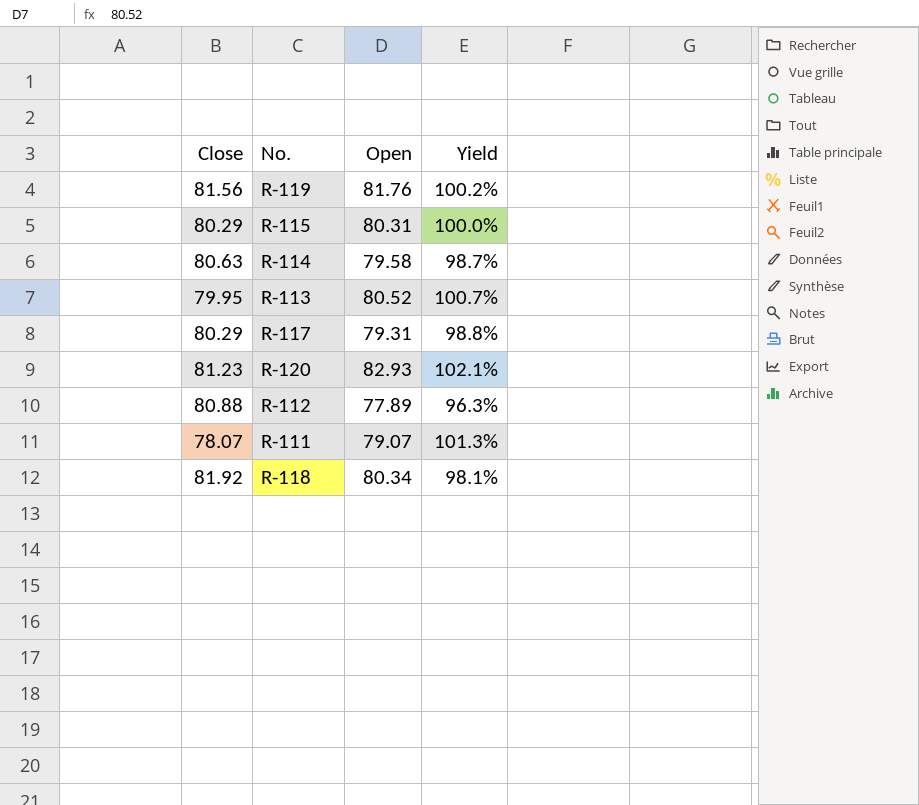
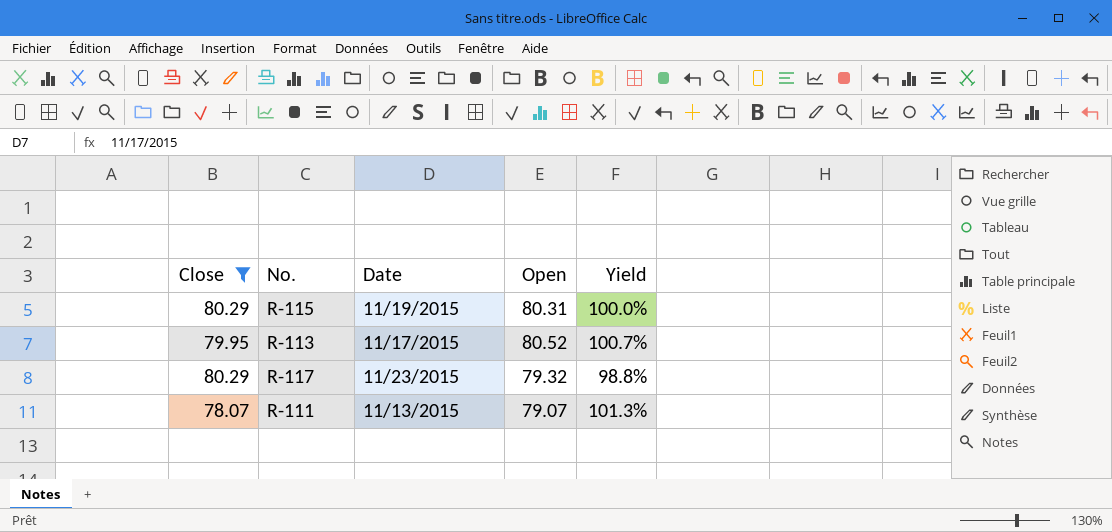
filter: none -> Close <= 80.29
column Date | position: none -> 3
R-117 | Open: 79.31 -> 79.32

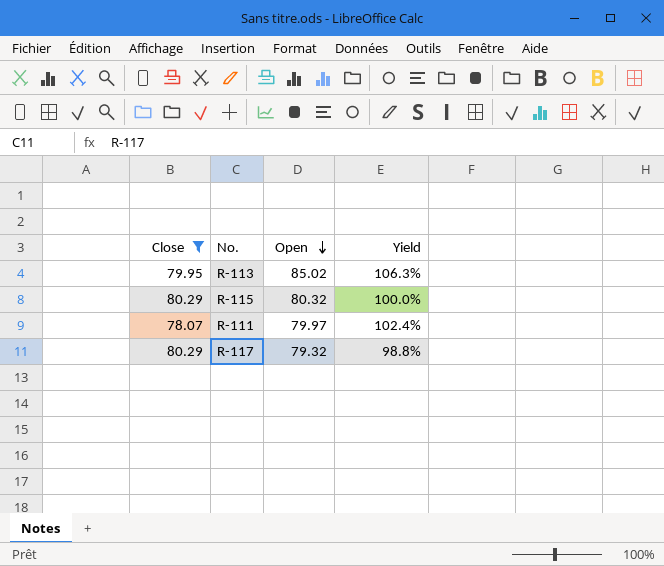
row order: none -> Open descending
column Date | position: 3 -> none
R-113 | Open: 80.52 -> 85.02
R-113 | Yield: 100.7% -> 106.3%
R-115 | Open: 80.31 -> 80.32
R-111 | Open: 79.07 -> 79.97
R-111 | Yield: 101.3% -> 102.4%

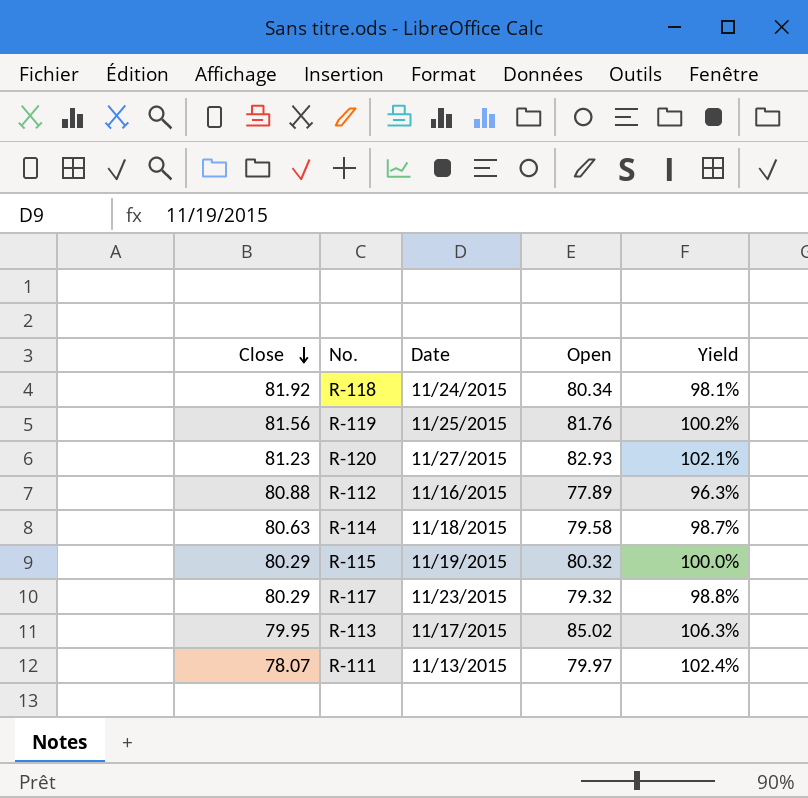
filter: Close <= 80.29 -> none
row order: Open descending -> Close descending
column Date | position: none -> 3

